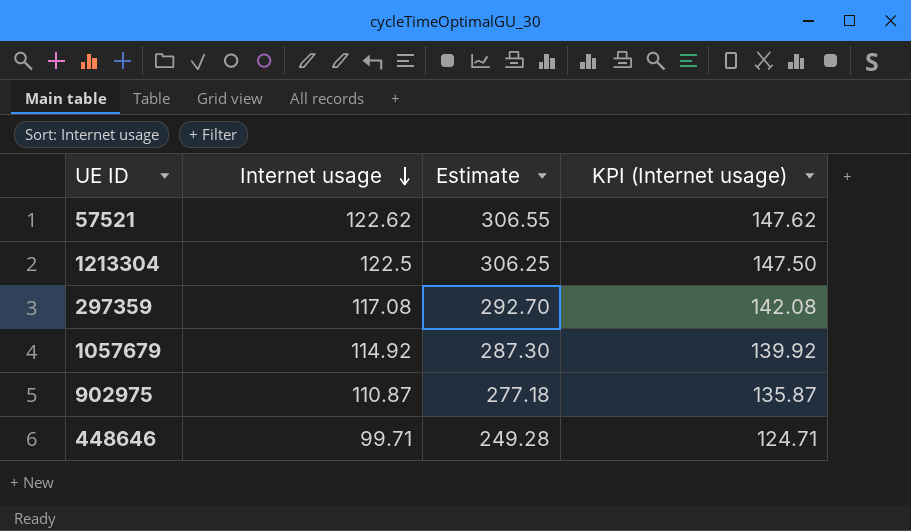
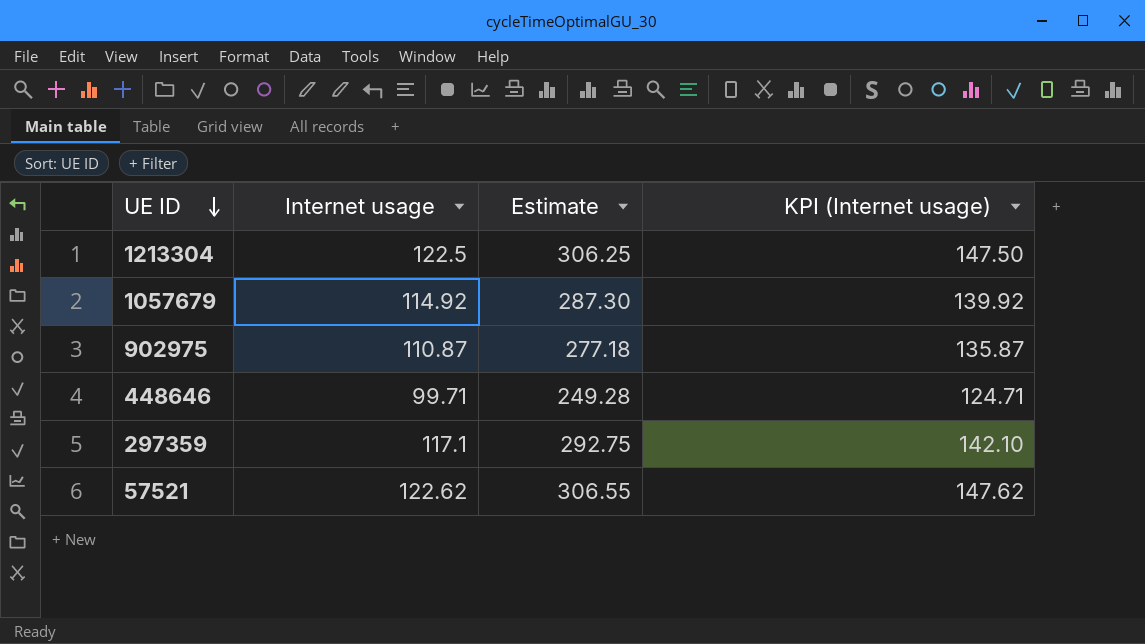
row order: Internet usage descending -> UE ID descending
297359 | Internet usage: 117.08 -> 117.1
297359 | Estimate: 292.70 -> 292.75
297359 | KPI (Internet usage): 142.08 -> 142.10

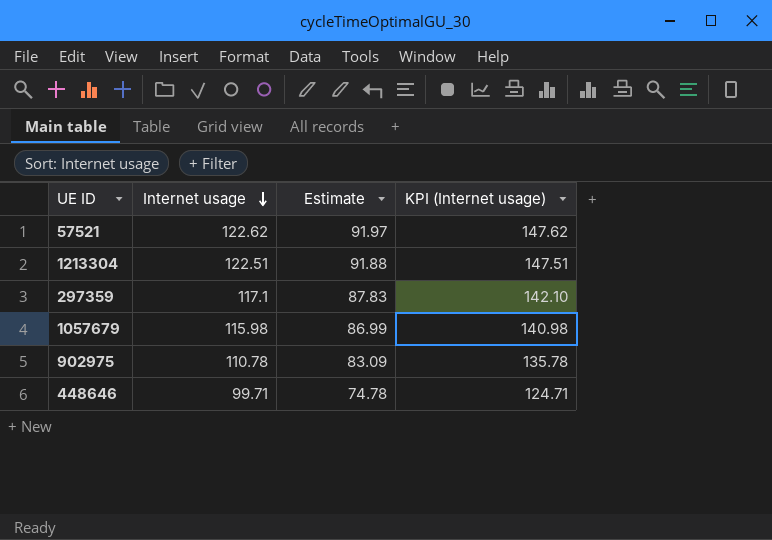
row order: UE ID descending -> Internet usage descending
column Estimate | formula: [Internet usage] * 2.5 -> [Internet usage] * 0.75
1213304 | Internet usage: 122.5 -> 122.51
1213304 | KPI (Internet usage): 147.50 -> 147.51
1057679 | Internet usage: 114.92 -> 115.98
1057679 | KPI (Internet usage): 139.92 -> 140.98
902975 | Internet usage: 110.87 -> 110.78
902975 | KPI (Internet usage): 135.87 -> 135.78

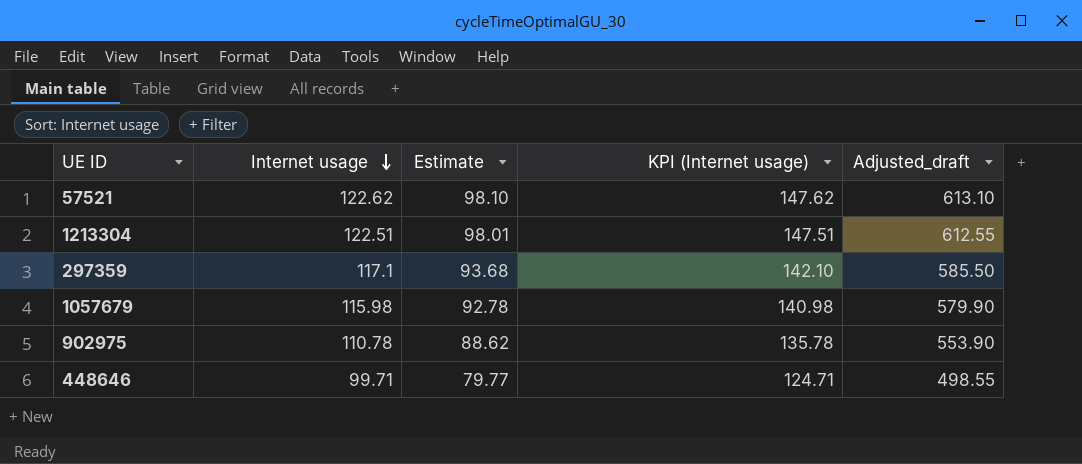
column Estimate | formula: [Internet usage] * 0.75 -> [Internet usage] * 0.8
column Adjusted_draft | formula: none -> [Internet usage] * 5

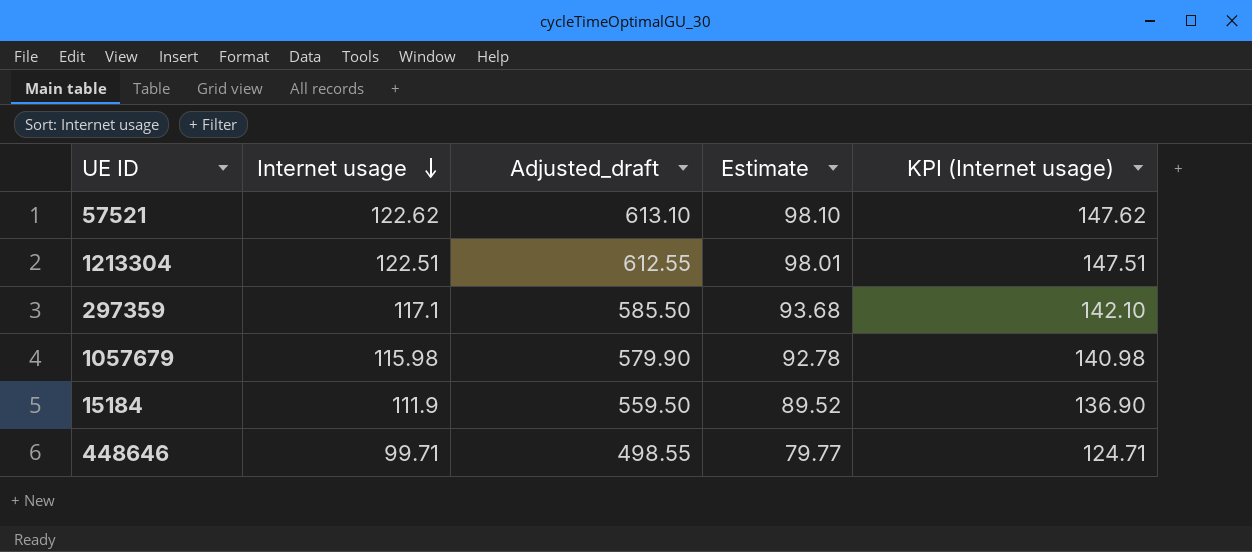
column Adjusted_draft | position: 5 -> 3
row 902975: 110.78 | 88.62 | 135.78 | 553.90 -> none
row 15184: none -> 111.9 | 559.50 | 89.52 | 136.90

